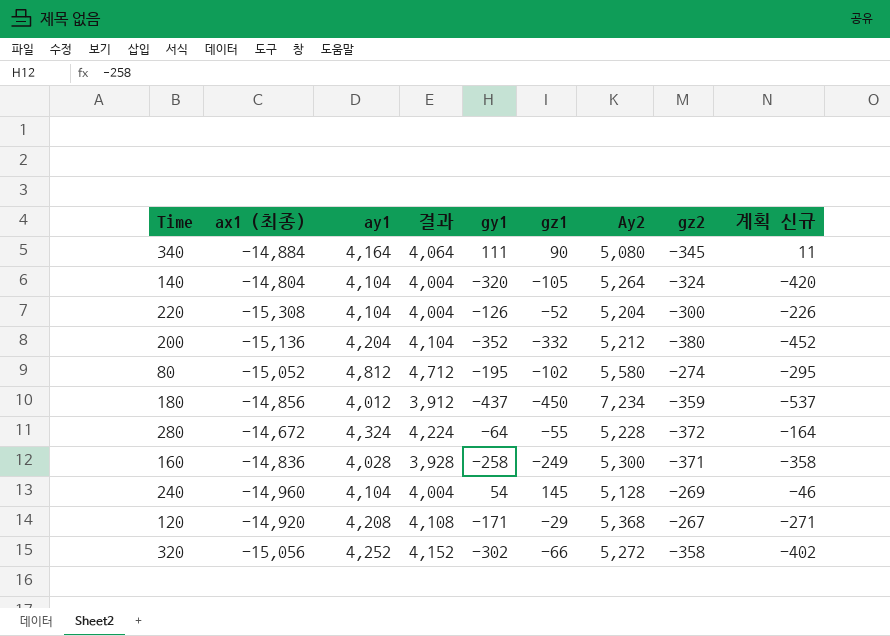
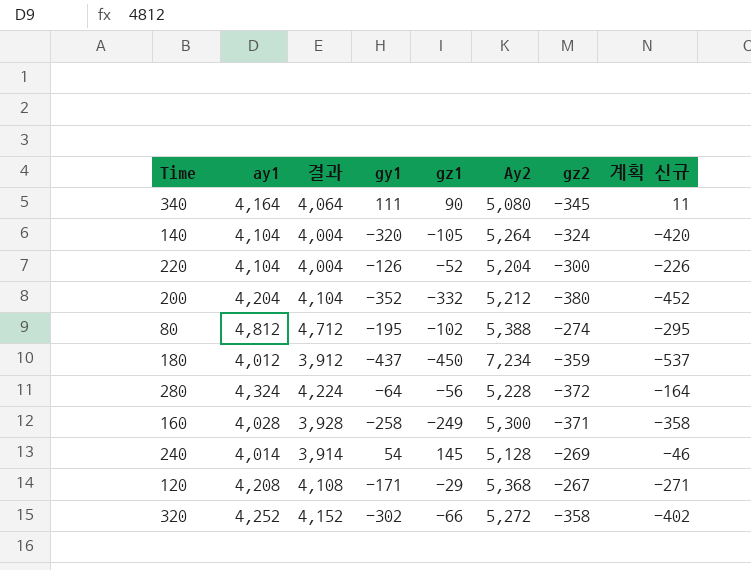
column ax1 (최종) | position: 2 -> none
80 | Ay2: 5,580 -> 5,388
280 | gz1: -55 -> -56
240 | ay1: 4,104 -> 4,014
240 | 결과: 4,004 -> 3,914

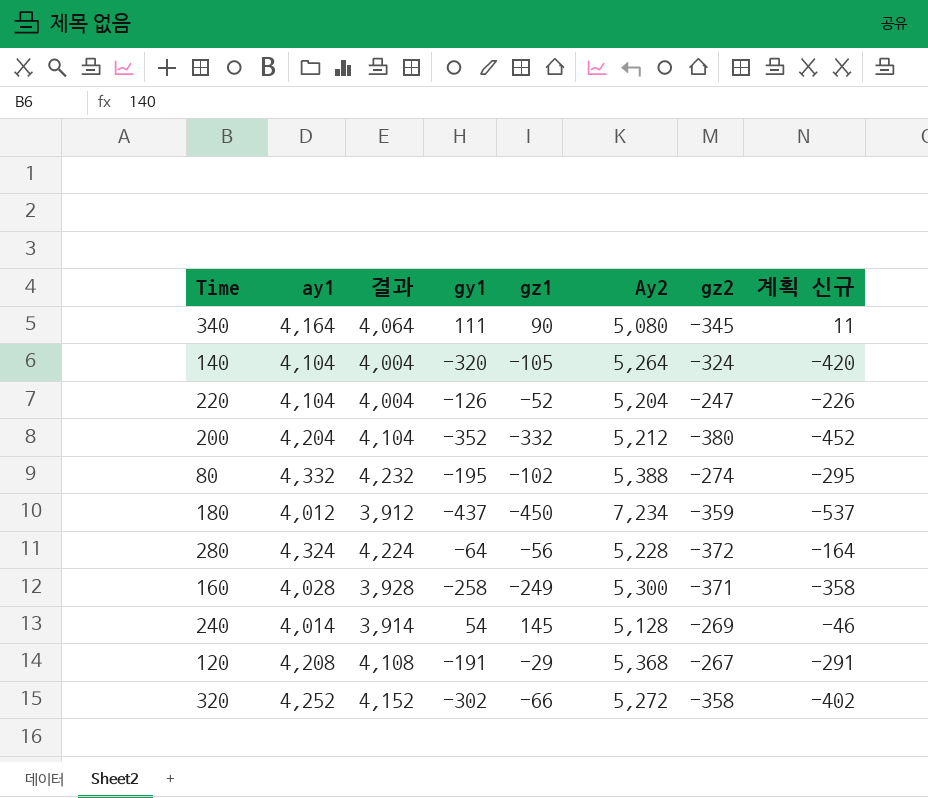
220 | gz2: -300 -> -247
80 | ay1: 4,812 -> 4,332
80 | 결과: 4,712 -> 4,232
120 | gy1: -171 -> -191
120 | 계획 신규: -271 -> -291

